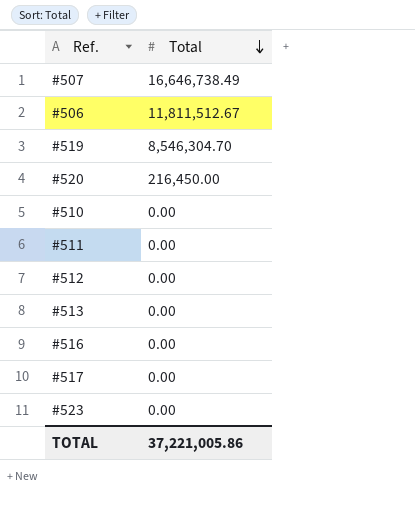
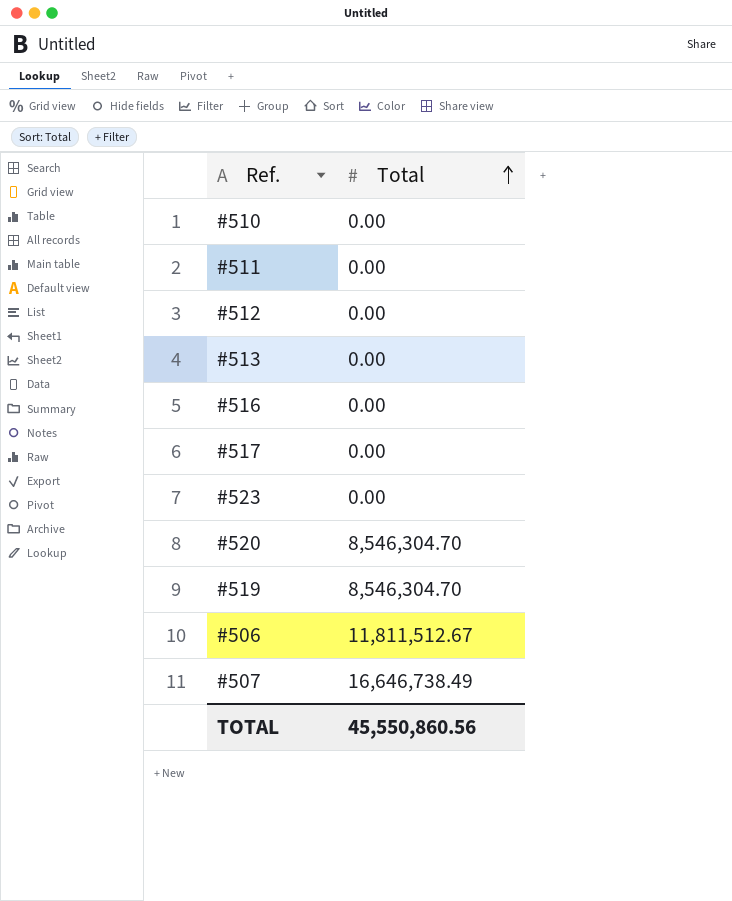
row order: Total descending -> Total ascending
#520 | Total: 216,450.00 -> 8,546,304.70
TOTAL | Total: 37,221,005.86 -> 45,550,860.56

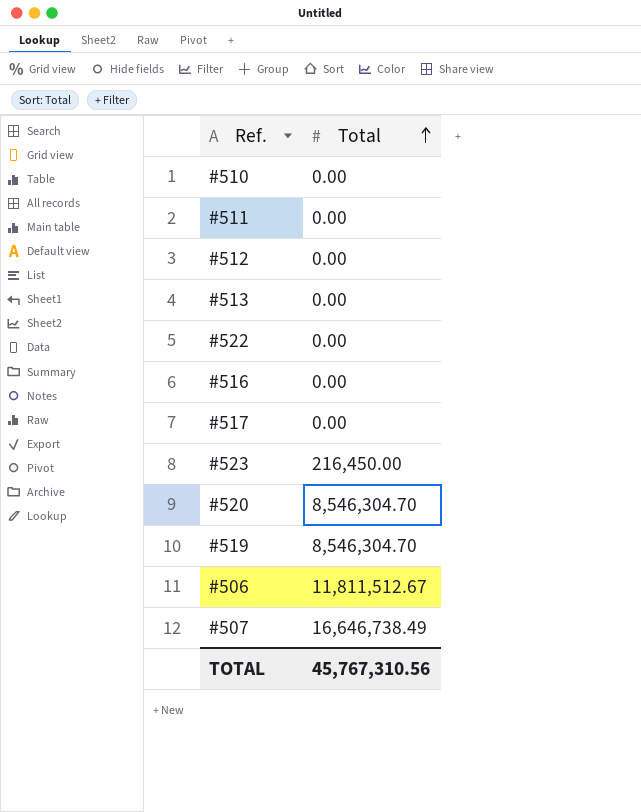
row #522: none -> 0.00
#523 | Total: 0.00 -> 216,450.00
TOTAL | Total: 45,550,860.56 -> 45,767,310.56

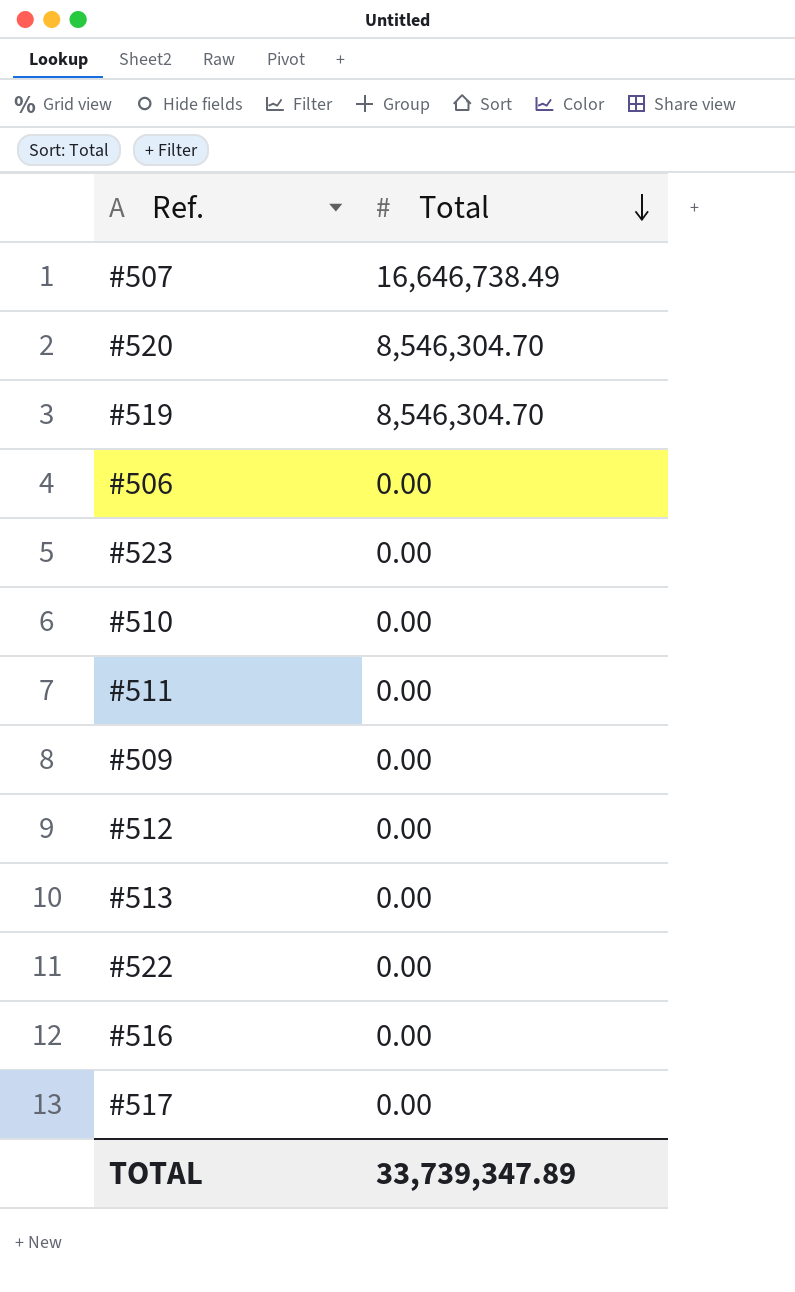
row order: Total ascending -> Total descending
#506 | Total: 11,811,512.67 -> 0.00
#523 | Total: 216,450.00 -> 0.00
row #509: none -> 0.00
TOTAL | Total: 45,767,310.56 -> 33,739,347.89

